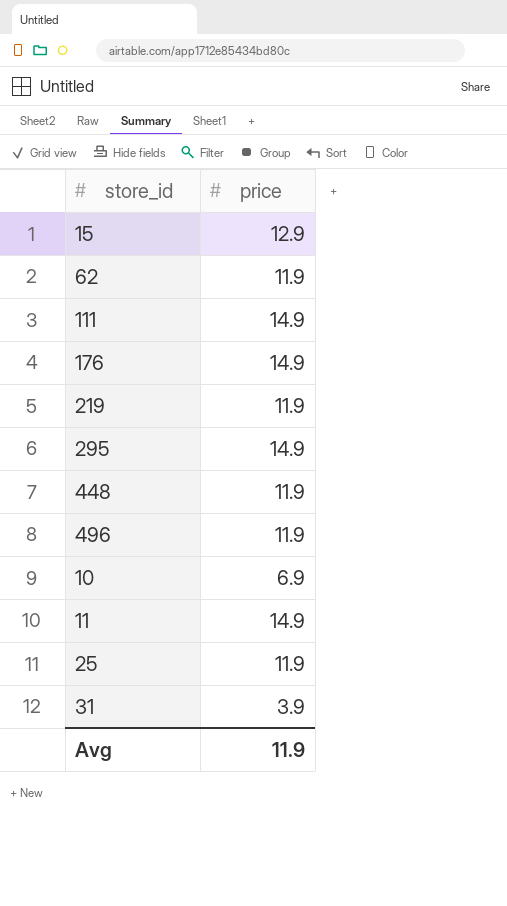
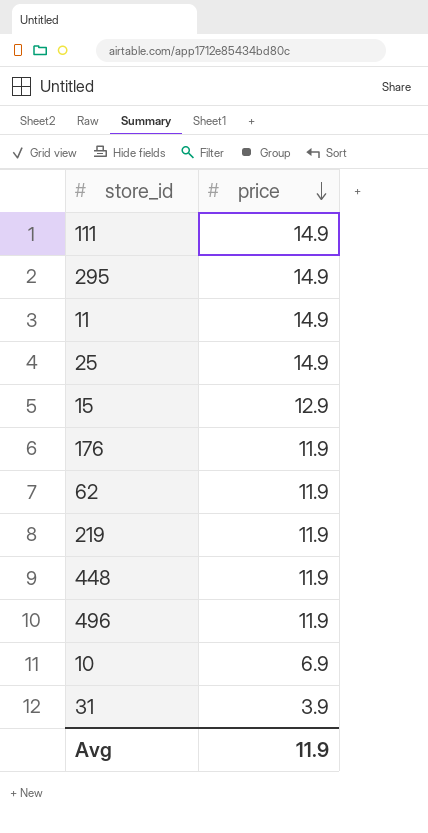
row order: none -> price descending
25 | price: 11.9 -> 14.9
176 | price: 14.9 -> 11.9

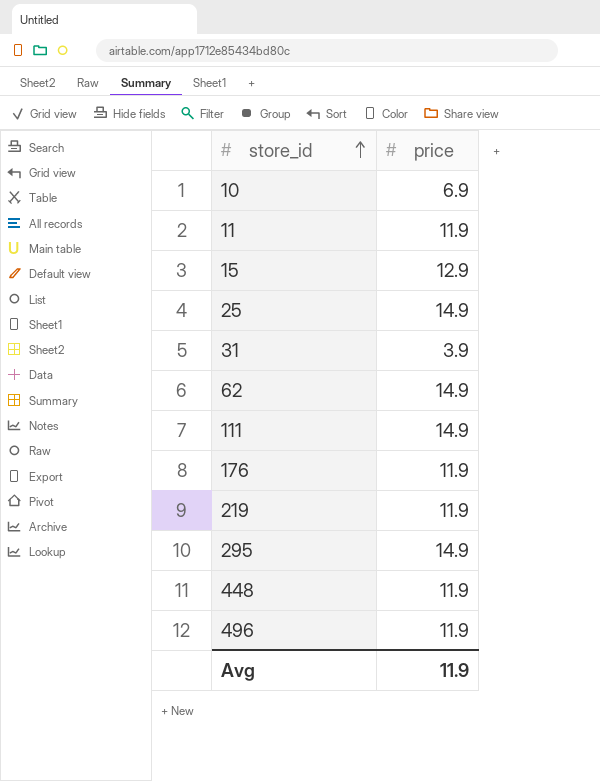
row order: price descending -> store_id ascending
11 | price: 14.9 -> 11.9
62 | price: 11.9 -> 14.9

